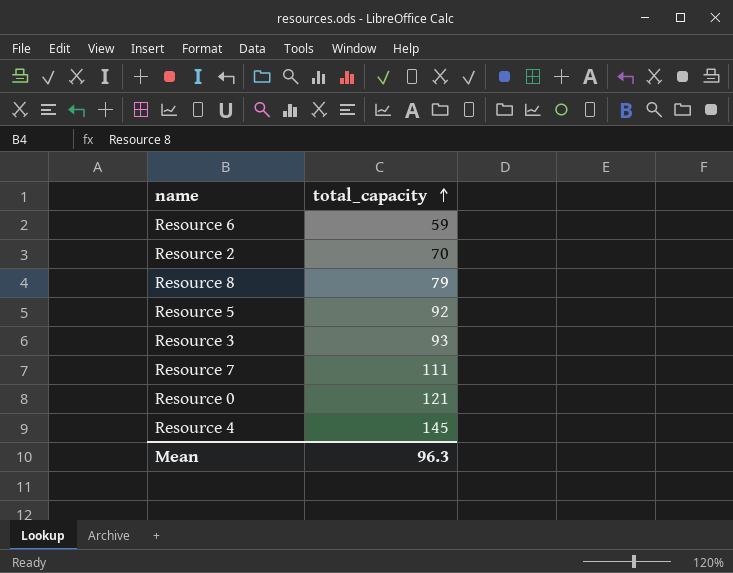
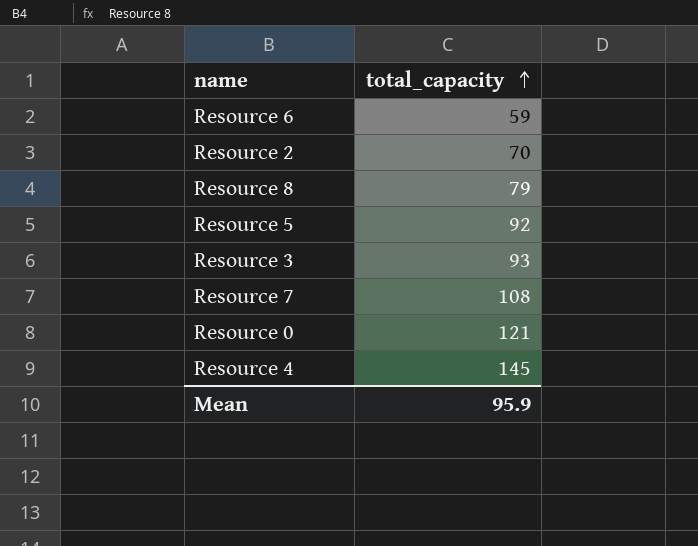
Resource 7 | total_capacity: 111 -> 108
Mean | total_capacity: 96.3 -> 95.9

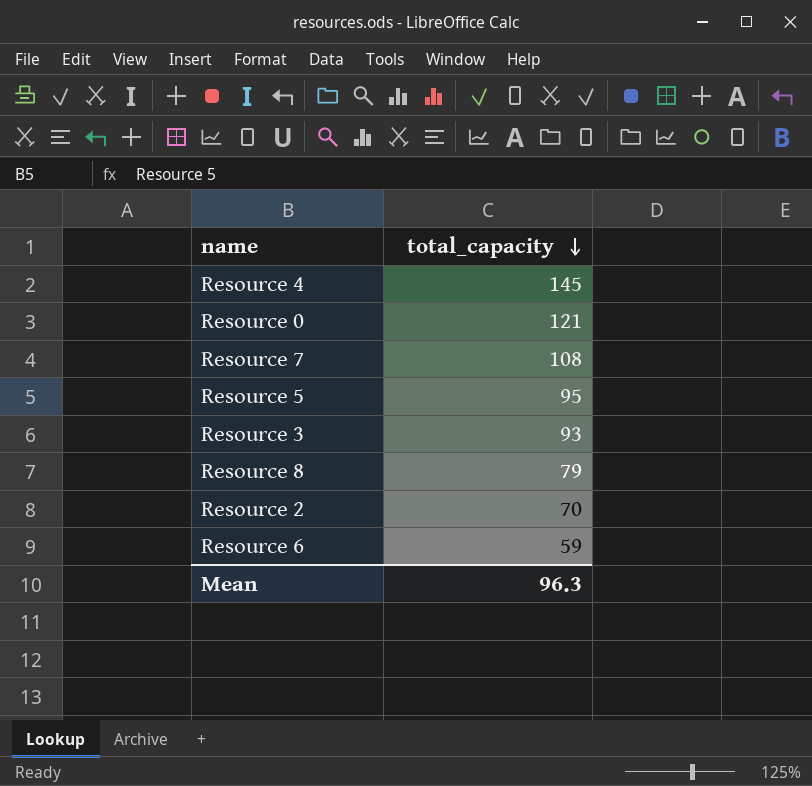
row order: total_capacity ascending -> total_capacity descending
Resource 5 | total_capacity: 92 -> 95
Mean | total_capacity: 95.9 -> 96.3

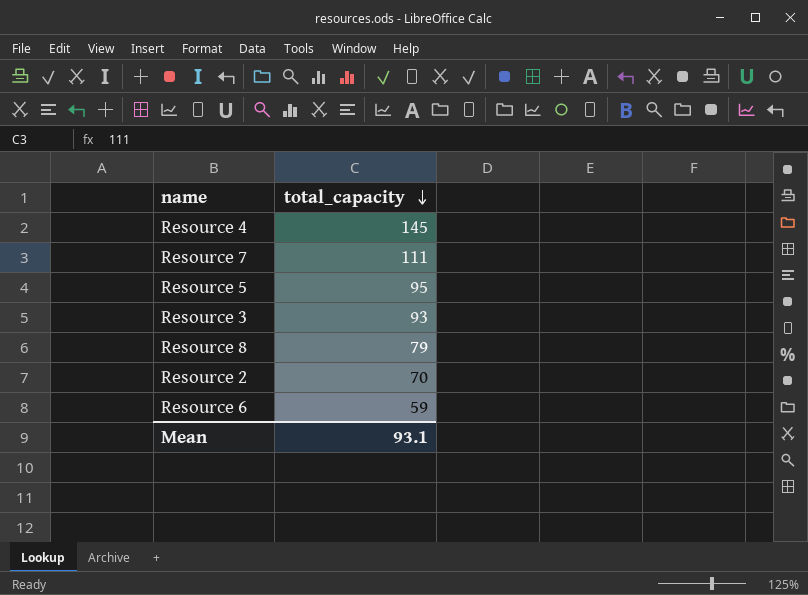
row Resource 0: 121 -> none
Resource 7 | total_capacity: 108 -> 111
Mean | total_capacity: 96.3 -> 93.1

